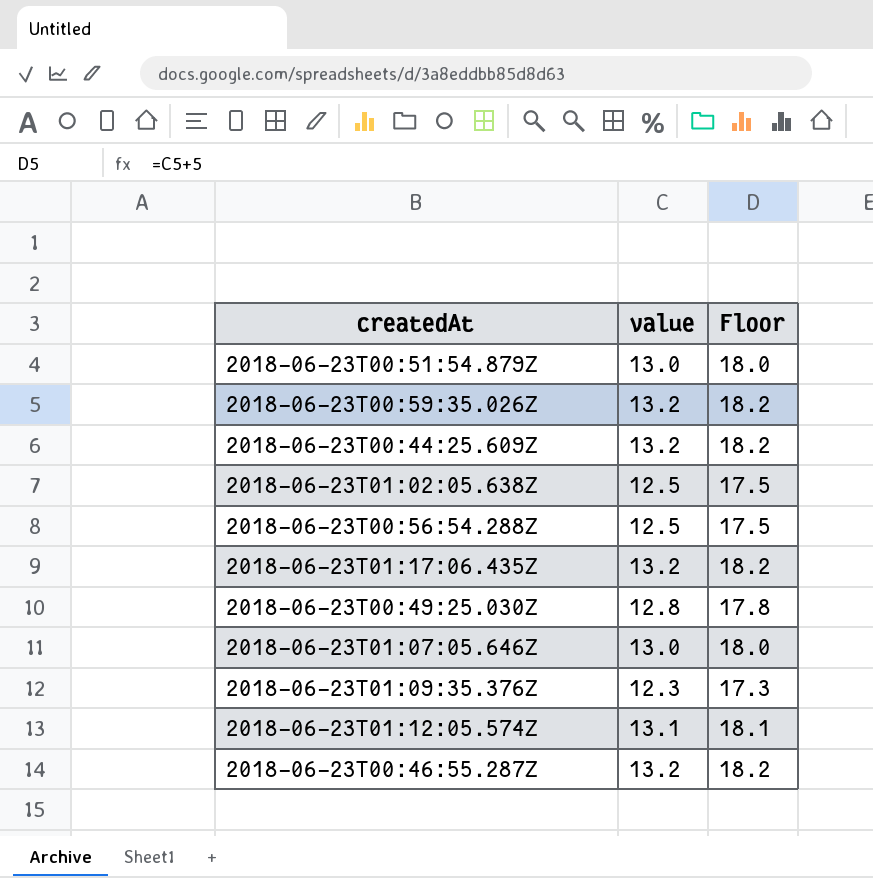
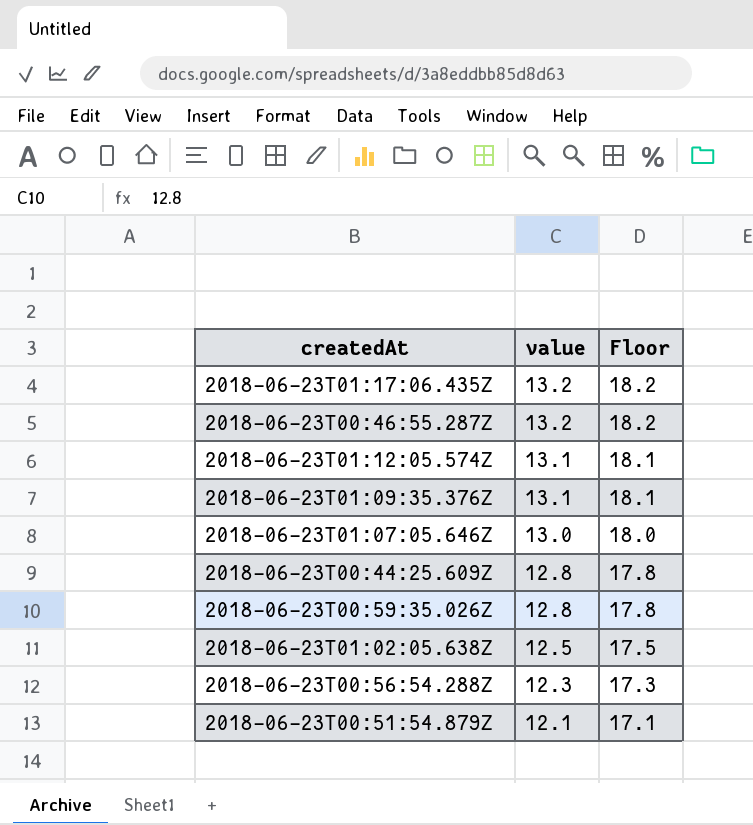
row order: none -> value descending
row 2018-06-23T00:49:25.030Z: 12.8 | 17.8 -> none
2018-06-23T01:09:35.376Z | value: 12.3 -> 13.1
2018-06-23T01:09:35.376Z | Floor: 17.3 -> 18.1
2018-06-23T00:44:25.609Z | value: 13.2 -> 12.8
2018-06-23T00:44:25.609Z | Floor: 18.2 -> 17.8
2018-06-23T00:59:35.026Z | value: 13.2 -> 12.8
2018-06-23T00:59:35.026Z | Floor: 18.2 -> 17.8
2018-06-23T00:56:54.288Z | value: 12.5 -> 12.3
2018-06-23T00:56:54.288Z | Floor: 17.5 -> 17.3
2018-06-23T00:51:54.879Z | value: 13.0 -> 12.1
2018-06-23T00:51:54.879Z | Floor: 18.0 -> 17.1

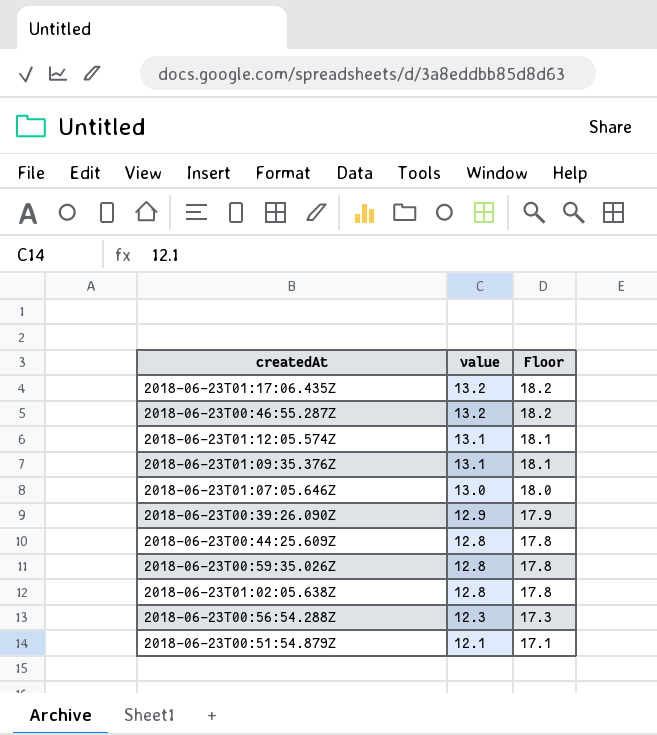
row 2018-06-23T00:39:26.090Z: none -> 12.9 | 17.9
2018-06-23T01:02:05.638Z | value: 12.5 -> 12.8
2018-06-23T01:02:05.638Z | Floor: 17.5 -> 17.8

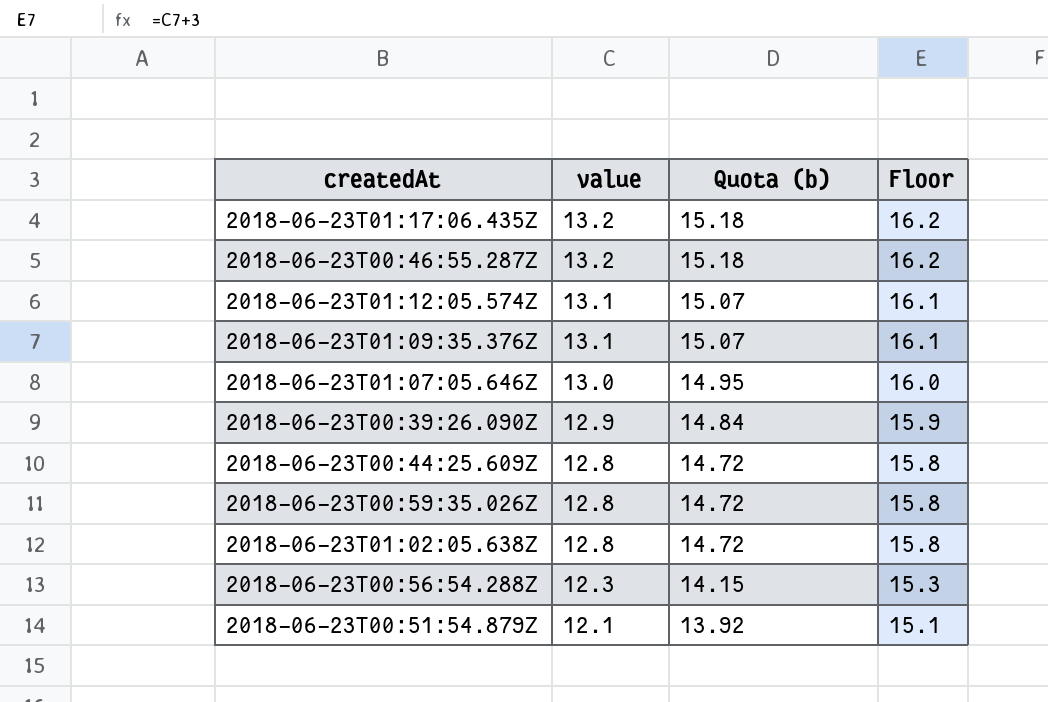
column Quota (b) | formula: none -> [value] * 1.15
column Floor | formula: [value] + 5 -> [value] + 3

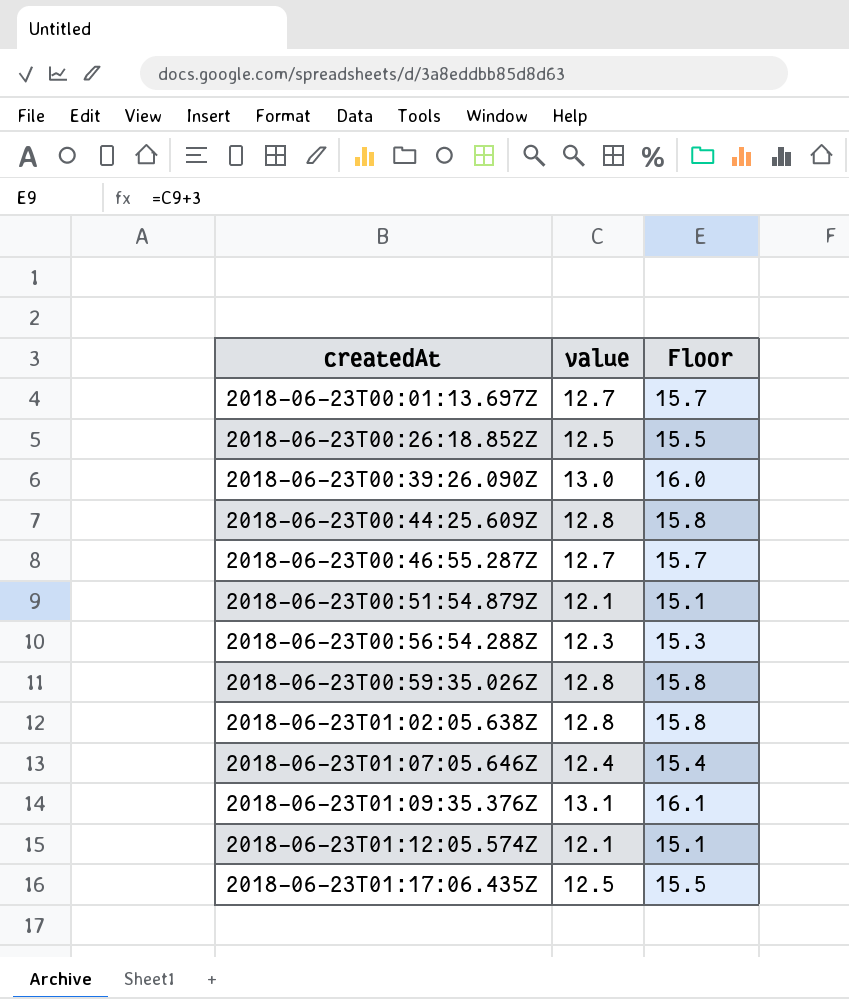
row order: value descending -> createdAt ascending
column Quota (b) | formula: [value] * 1.15 -> none
row 2018-06-23T00:01:13.697Z: none -> 12.7 | 15.7
row 2018-06-23T00:26:18.852Z: none -> 12.5 | 15.5
2018-06-23T00:39:26.090Z | value: 12.9 -> 13.0
2018-06-23T00:39:26.090Z | Floor: 15.9 -> 16.0
2018-06-23T00:46:55.287Z | value: 13.2 -> 12.7
2018-06-23T00:46:55.287Z | Floor: 16.2 -> 15.7
2018-06-23T01:07:05.646Z | value: 13.0 -> 12.4
2018-06-23T01:07:05.646Z | Floor: 16.0 -> 15.4
2018-06-23T01:12:05.574Z | value: 13.1 -> 12.1
2018-06-23T01:12:05.574Z | Floor: 16.1 -> 15.1
2018-06-23T01:17:06.435Z | value: 13.2 -> 12.5
2018-06-23T01:17:06.435Z | Floor: 16.2 -> 15.5

